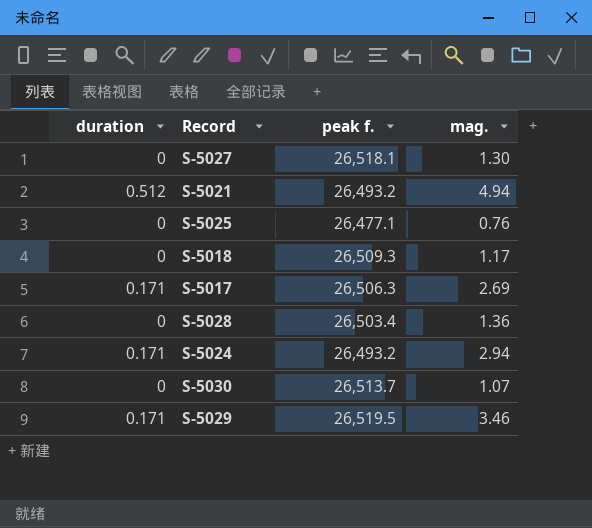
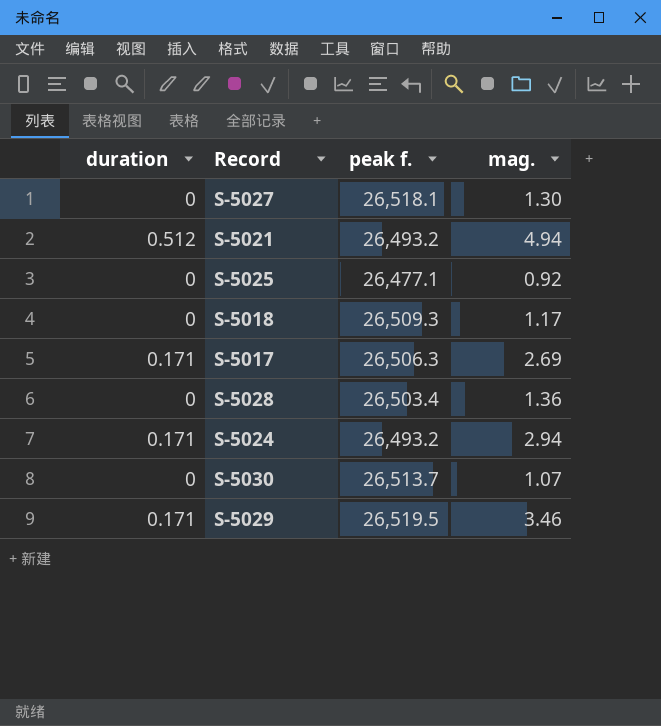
S-5025 | mag.: 0.76 -> 0.92

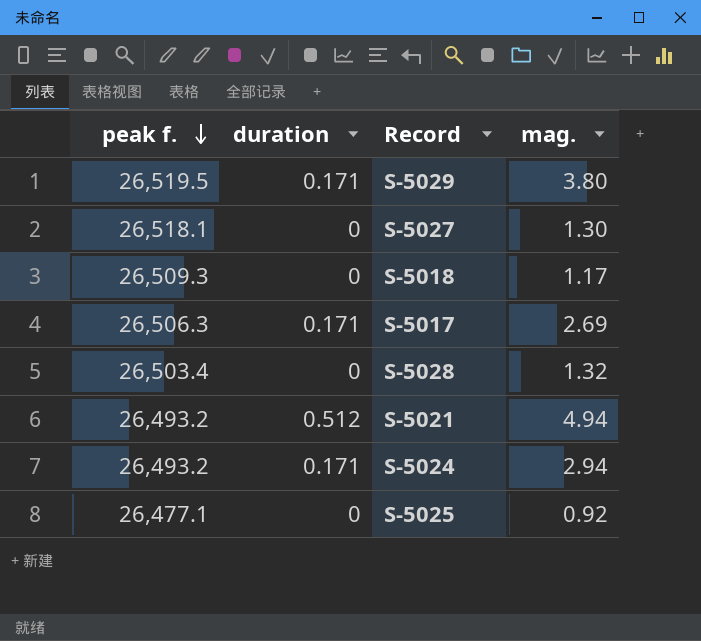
row order: none -> peak f. descending
column peak f. | position: 3 -> 1
row S-5030: 0 | 26,513.7 | 1.07 -> none
S-5029 | mag.: 3.46 -> 3.80
S-5028 | mag.: 1.36 -> 1.32

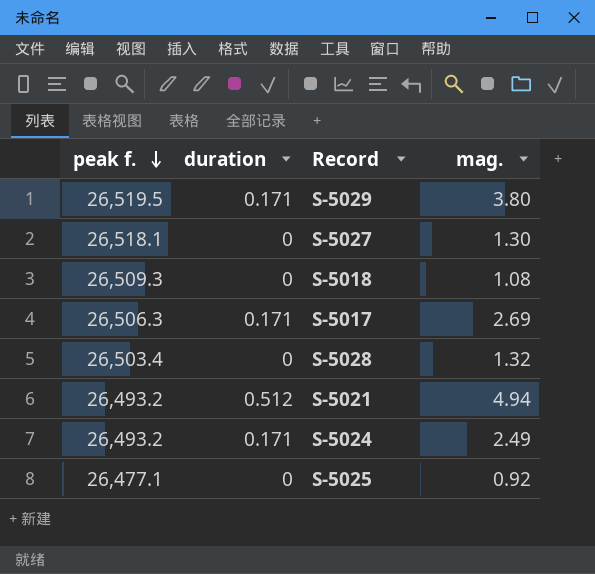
S-5018 | mag.: 1.17 -> 1.08
S-5024 | mag.: 2.94 -> 2.49

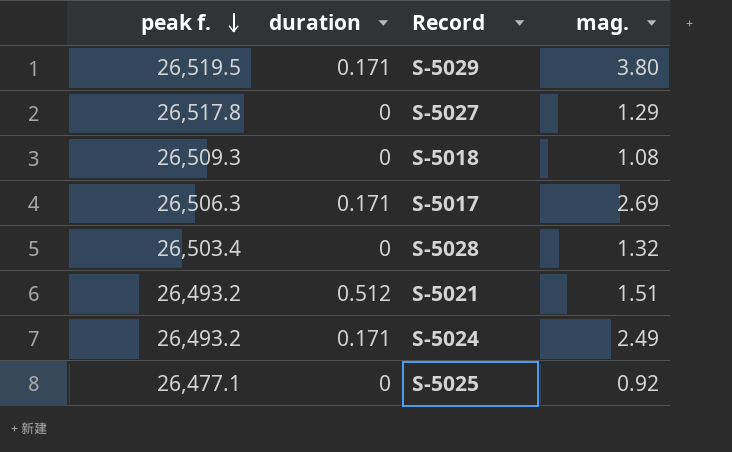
S-5027 | peak f.: 26,518.1 -> 26,517.8
S-5027 | mag.: 1.30 -> 1.29
S-5021 | mag.: 4.94 -> 1.51

